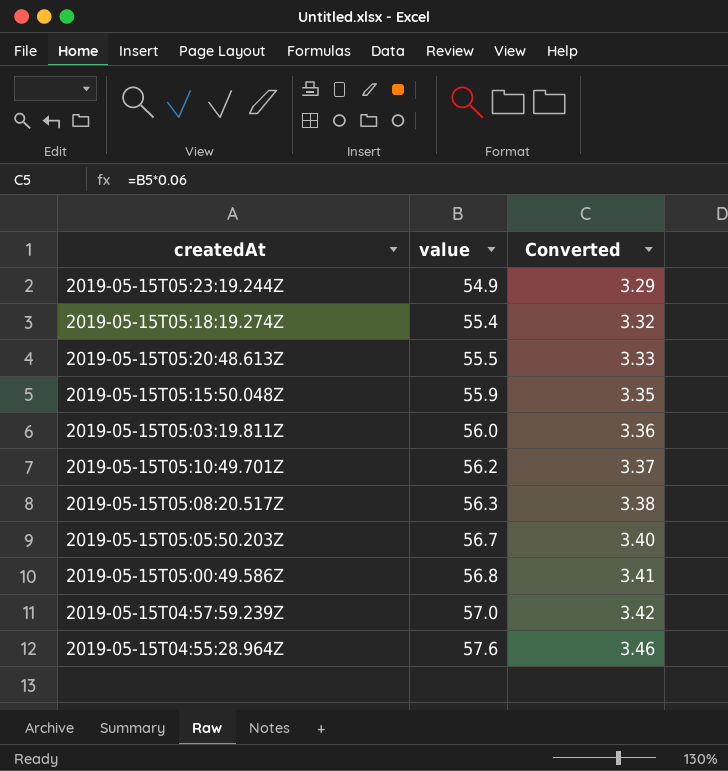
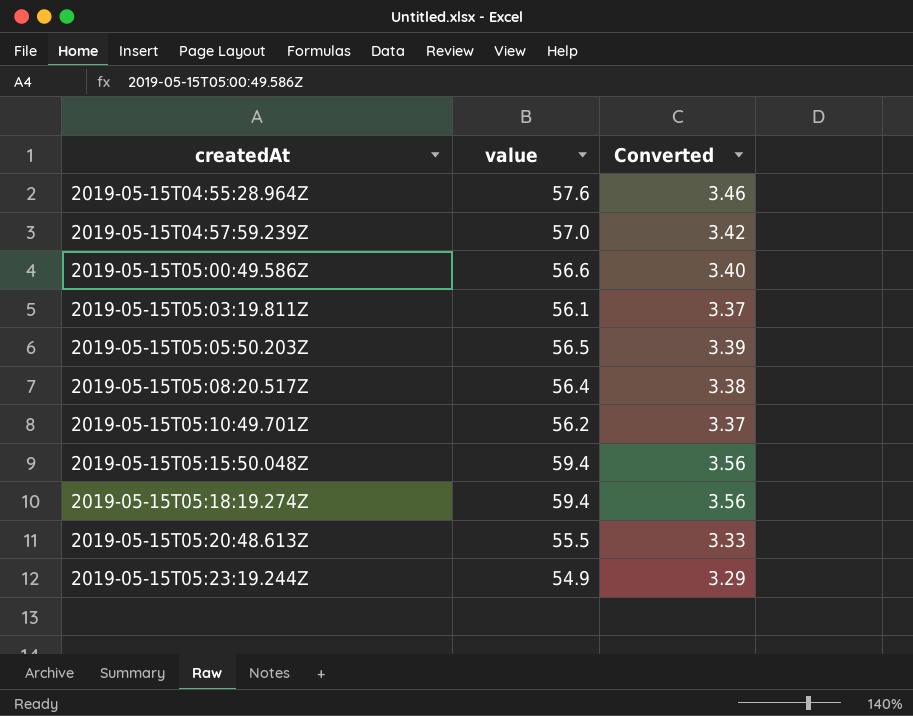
row order: value ascending -> createdAt ascending
2019-05-15T05:00:49.586Z | value: 56.8 -> 56.6
2019-05-15T05:00:49.586Z | Converted: 3.41 -> 3.40
2019-05-15T05:03:19.811Z | value: 56.0 -> 56.1
2019-05-15T05:03:19.811Z | Converted: 3.36 -> 3.37
2019-05-15T05:05:50.203Z | value: 56.7 -> 56.5
2019-05-15T05:05:50.203Z | Converted: 3.40 -> 3.39
2019-05-15T05:08:20.517Z | value: 56.3 -> 56.4
2019-05-15T05:15:50.048Z | value: 55.9 -> 59.4
2019-05-15T05:15:50.048Z | Converted: 3.35 -> 3.56
2019-05-15T05:18:19.274Z | value: 55.4 -> 59.4
2019-05-15T05:18:19.274Z | Converted: 3.32 -> 3.56

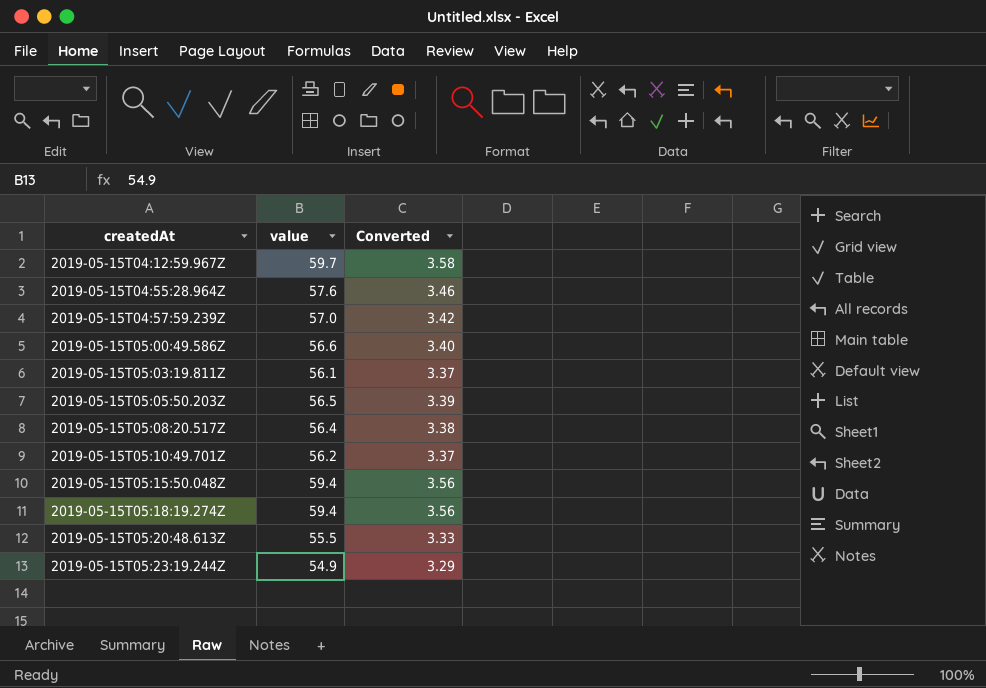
row 2019-05-15T04:12:59.967Z: none -> 59.7 | 3.58

